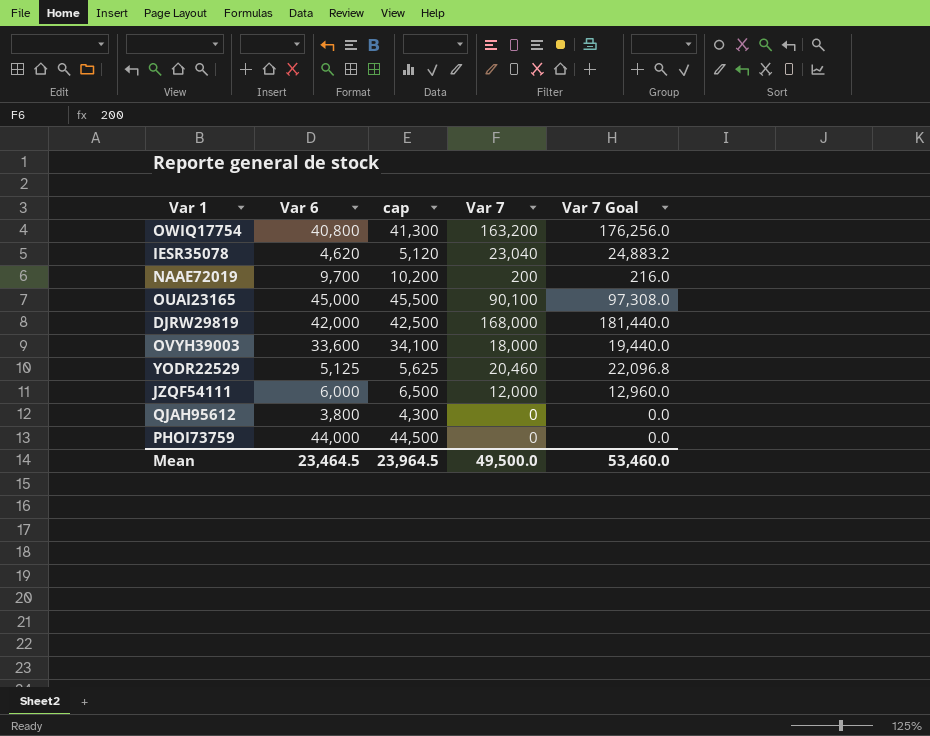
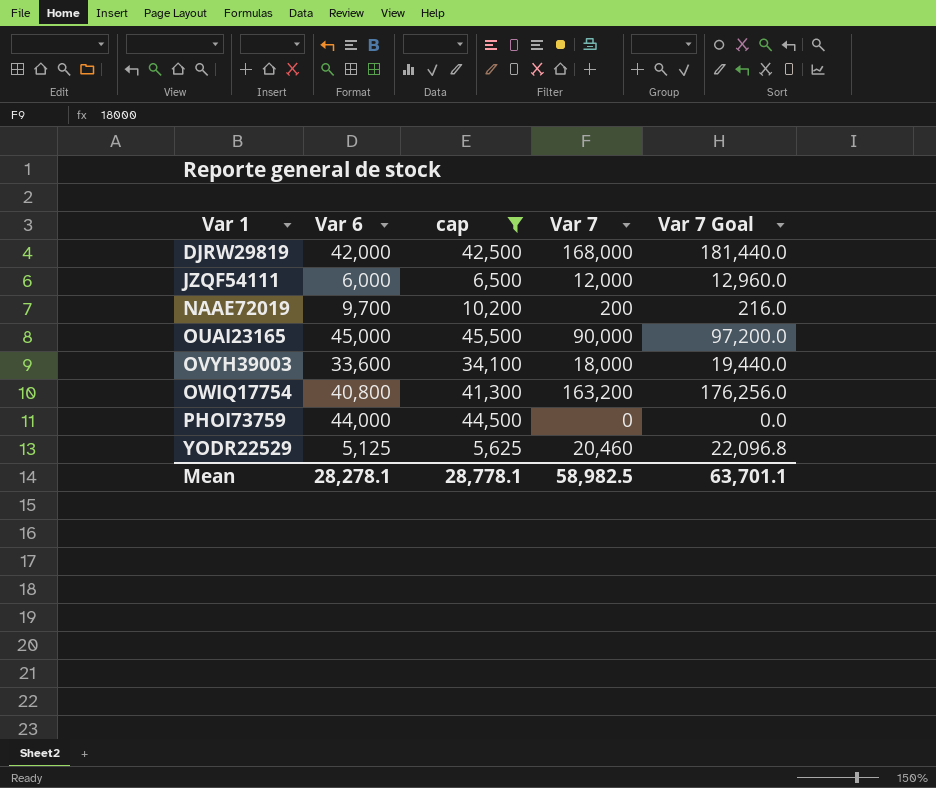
filter: none -> cap >= 5,625
row order: none -> Var 1 ascending
OUAI23165 | Var 7: 90,100 -> 90,000
OUAI23165 | Var 7 Goal: 97,308.0 -> 97,200.0
Mean | Var 6: 23,464.5 -> 28,278.1
Mean | cap: 23,964.5 -> 28,778.1
Mean | Var 7: 49,500.0 -> 58,982.5
Mean | Var 7 Goal: 53,460.0 -> 63,701.1

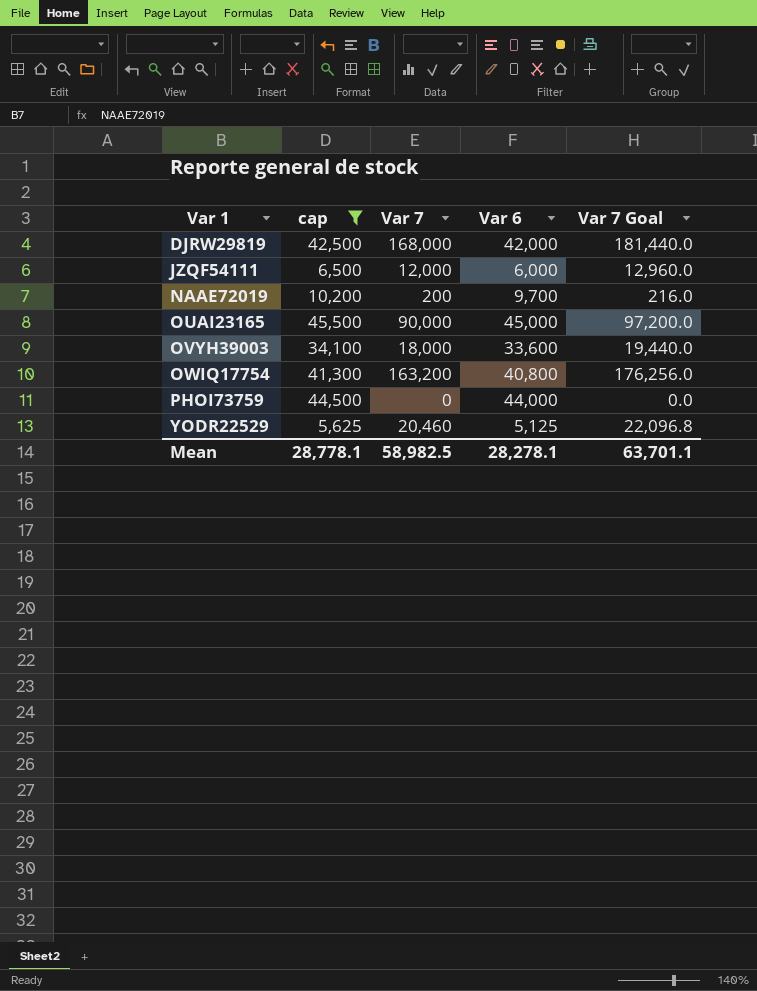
column Var 6 | position: 2 -> 4

